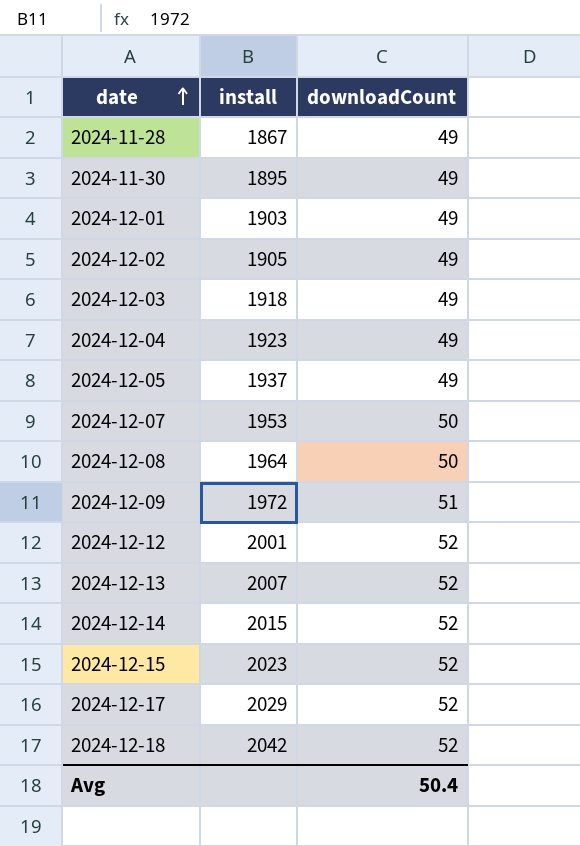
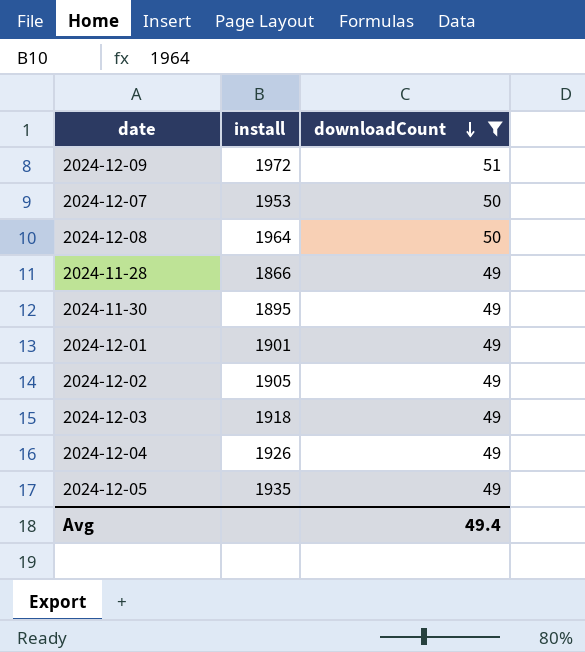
filter: none -> downloadCount != 52
row order: date ascending -> downloadCount descending
2024-11-28 | install: 1867 -> 1866
2024-12-01 | install: 1903 -> 1901
2024-12-04 | install: 1923 -> 1926
2024-12-05 | install: 1937 -> 1935
Avg | downloadCount: 50.4 -> 49.4

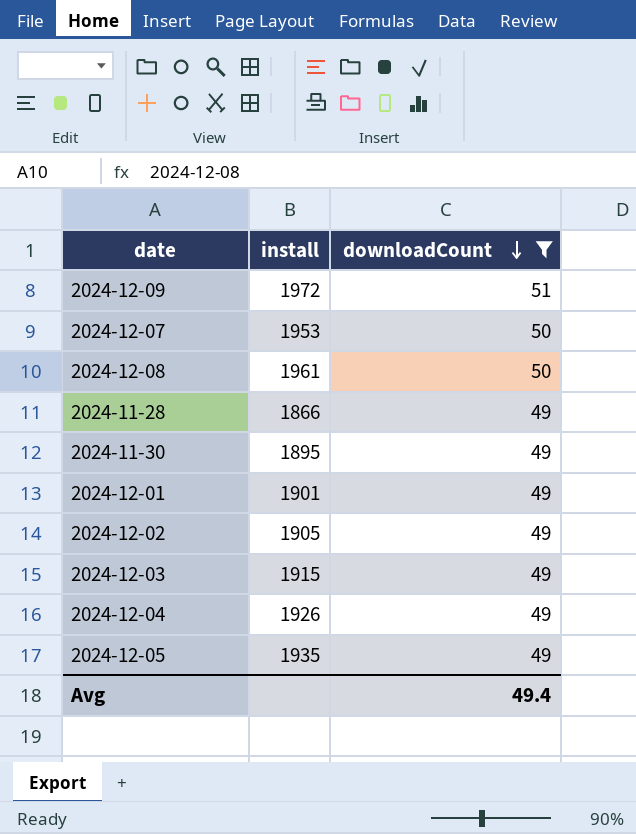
2024-12-08 | install: 1964 -> 1961
2024-12-03 | install: 1918 -> 1915

